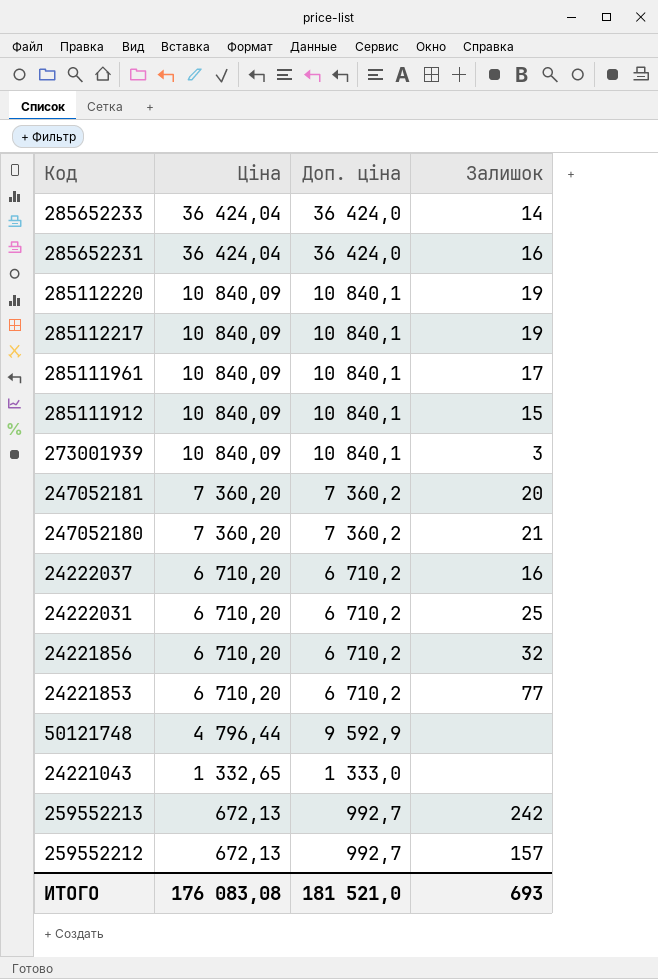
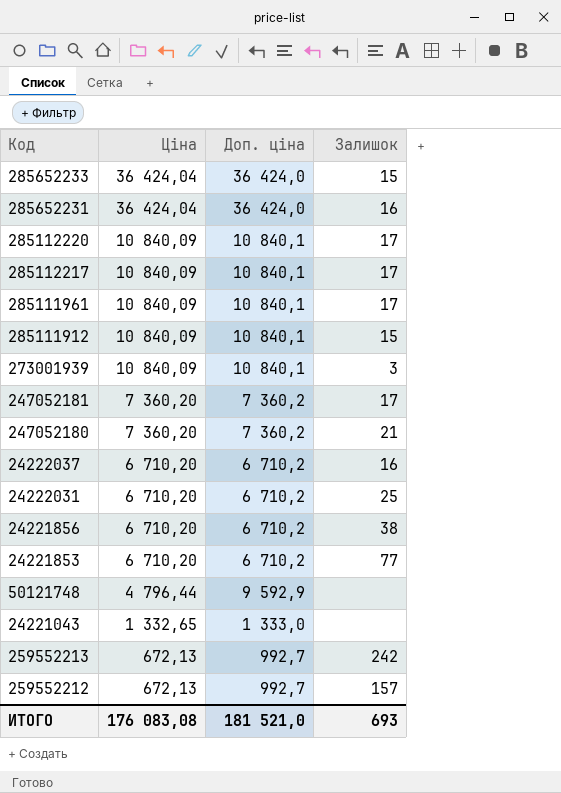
285652233 | Залишок: 14 -> 15
285112220 | Залишок: 19 -> 17
285112217 | Залишок: 19 -> 17
247052181 | Залишок: 20 -> 17
24221856 | Залишок: 32 -> 38

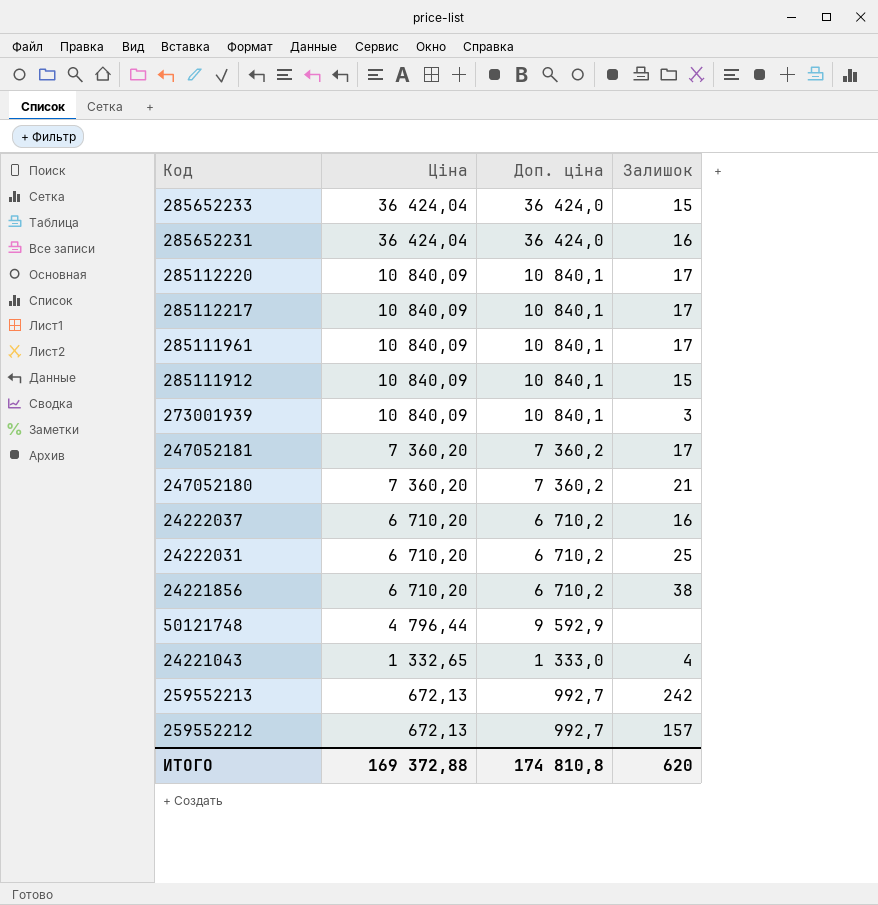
row 24221853: 6 710,20 | 6 710,2 | 77 -> none
24221043 | Залишок: none -> 4
ИТОГО | Ціна: 176 083,08 -> 169 372,88
ИТОГО | Доп. ціна: 181 521,0 -> 174 810,8
ИТОГО | Залишок: 693 -> 620

